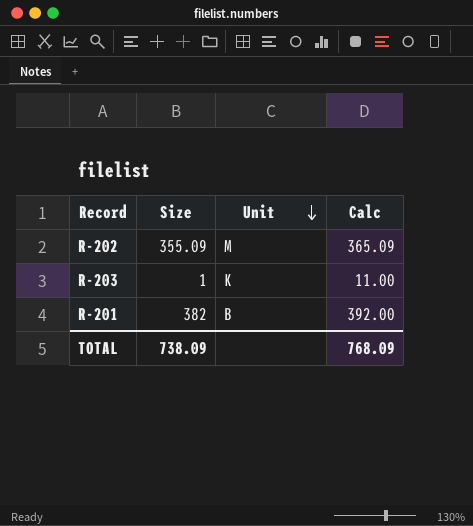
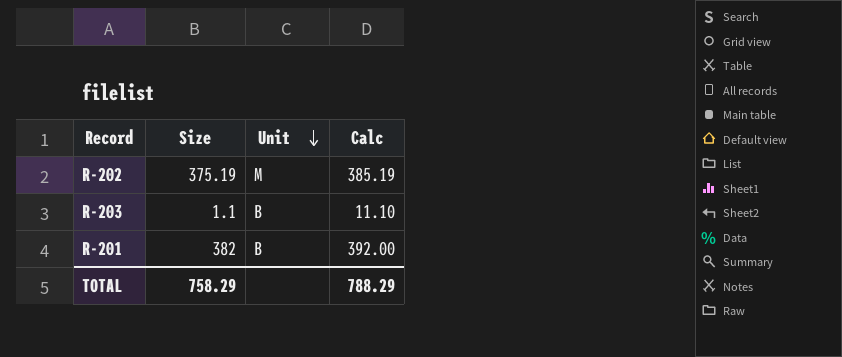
R-202 | Size: 355.09 -> 375.19
R-202 | Calc: 365.09 -> 385.19
R-203 | Size: 1 -> 1.1
R-203 | Unit: K -> B
R-203 | Calc: 11.00 -> 11.10
TOTAL | Size: 738.09 -> 758.29
TOTAL | Calc: 768.09 -> 788.29

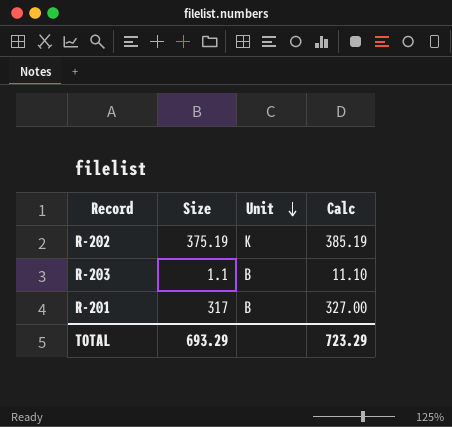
R-202 | Unit: M -> K
R-201 | Size: 382 -> 317
R-201 | Calc: 392.00 -> 327.00
TOTAL | Size: 758.29 -> 693.29
TOTAL | Calc: 788.29 -> 723.29

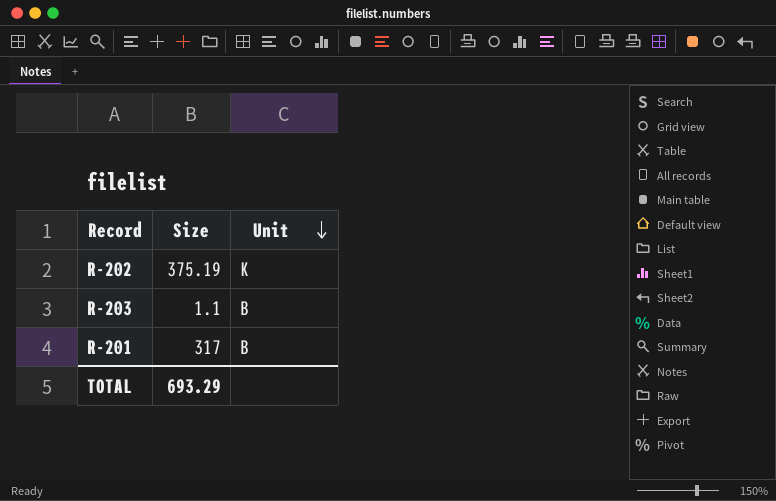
column Calc | formula: [Size] + 10 -> none

